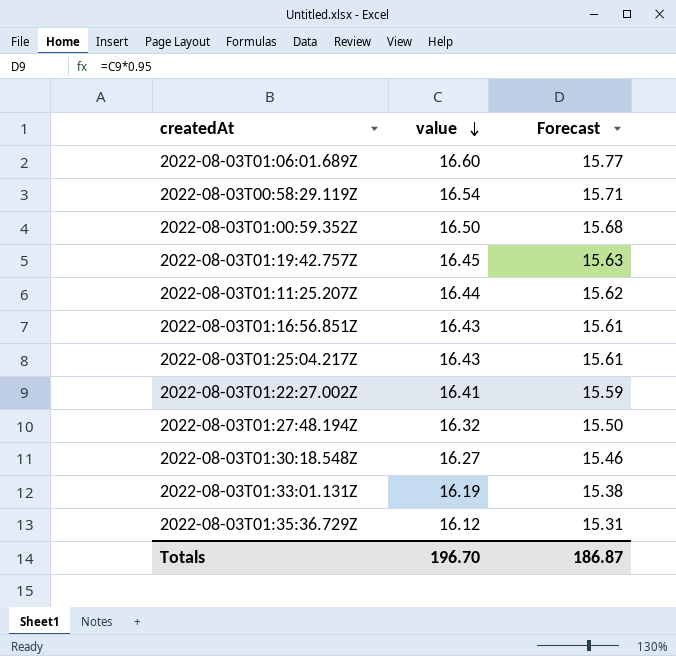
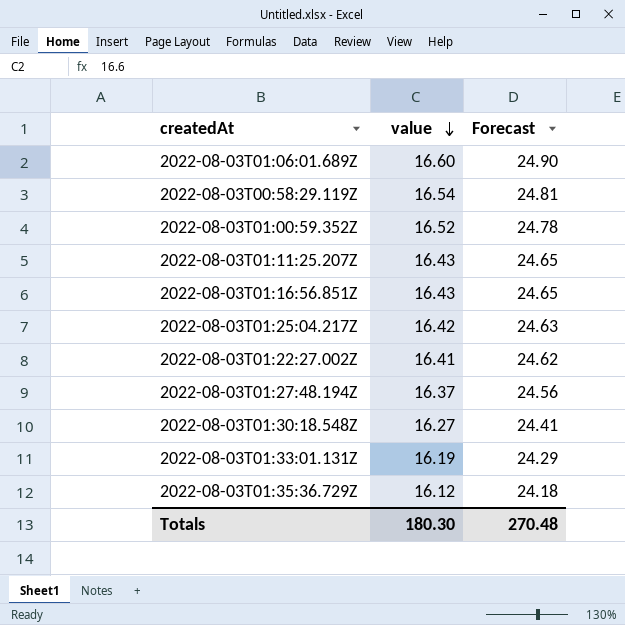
column Forecast | formula: [value] * 0.95 -> [value] * 1.5
row 2022-08-03T01:19:42.757Z: 16.45 | 15.63 -> none
2022-08-03T01:00:59.352Z | value: 16.50 -> 16.52
2022-08-03T01:11:25.207Z | value: 16.44 -> 16.43
2022-08-03T01:25:04.217Z | value: 16.43 -> 16.42
2022-08-03T01:27:48.194Z | value: 16.32 -> 16.37
Totals | value: 196.70 -> 180.30
Totals | Forecast: 186.87 -> 270.48

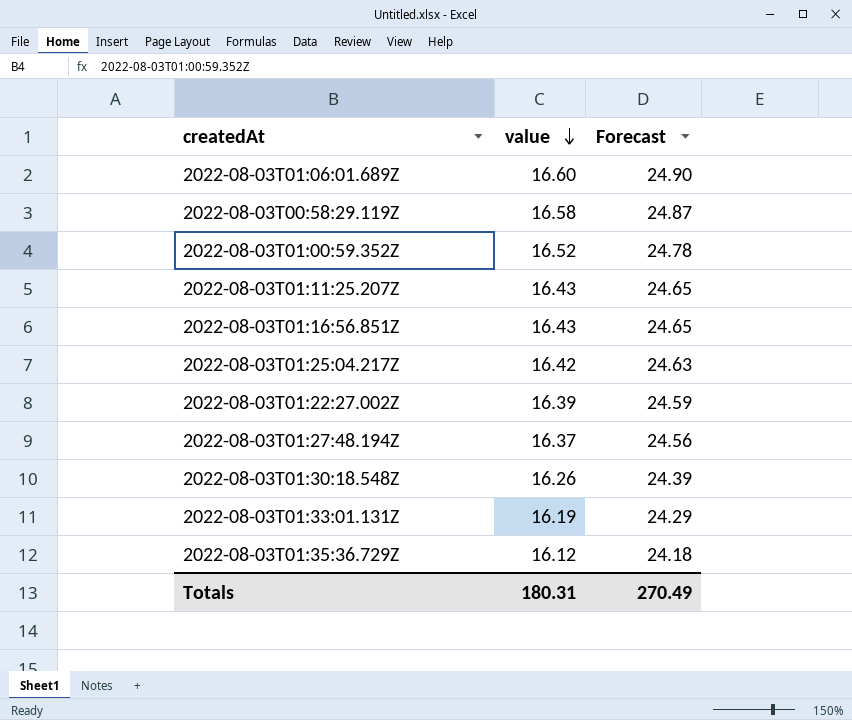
2022-08-03T00:58:29.119Z | value: 16.54 -> 16.58
2022-08-03T00:58:29.119Z | Forecast: 24.81 -> 24.87
2022-08-03T01:22:27.002Z | value: 16.41 -> 16.39
2022-08-03T01:22:27.002Z | Forecast: 24.62 -> 24.59
2022-08-03T01:30:18.548Z | value: 16.27 -> 16.26
2022-08-03T01:30:18.548Z | Forecast: 24.41 -> 24.39
Totals | value: 180.30 -> 180.31
Totals | Forecast: 270.48 -> 270.49

